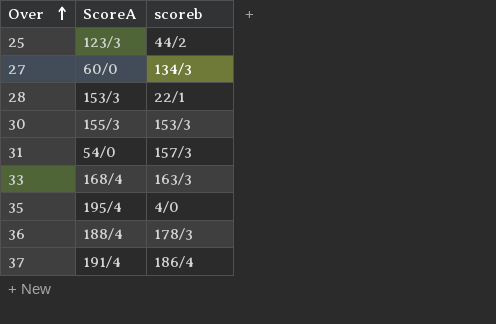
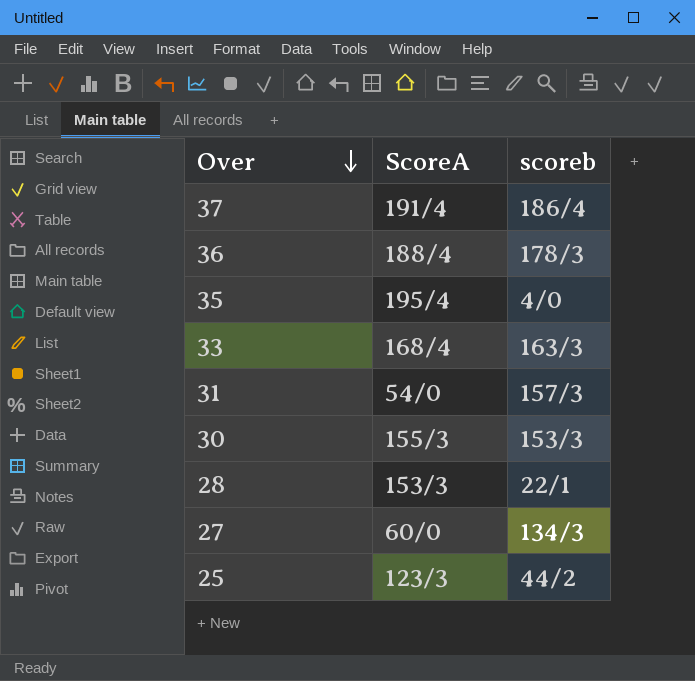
row order: Over ascending -> Over descending

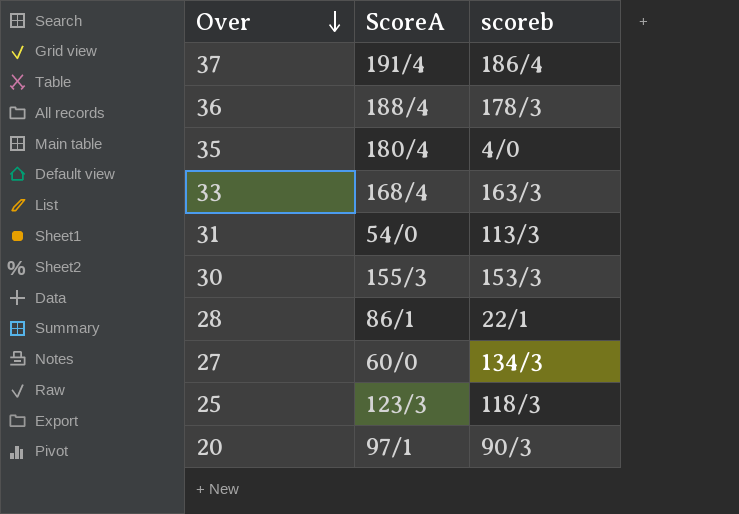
35 | ScoreA: 195/4 -> 180/4
31 | scoreb: 157/3 -> 113/3
28 | ScoreA: 153/3 -> 86/1
25 | scoreb: 44/2 -> 118/3
row 20: none -> 97/1 | 90/3

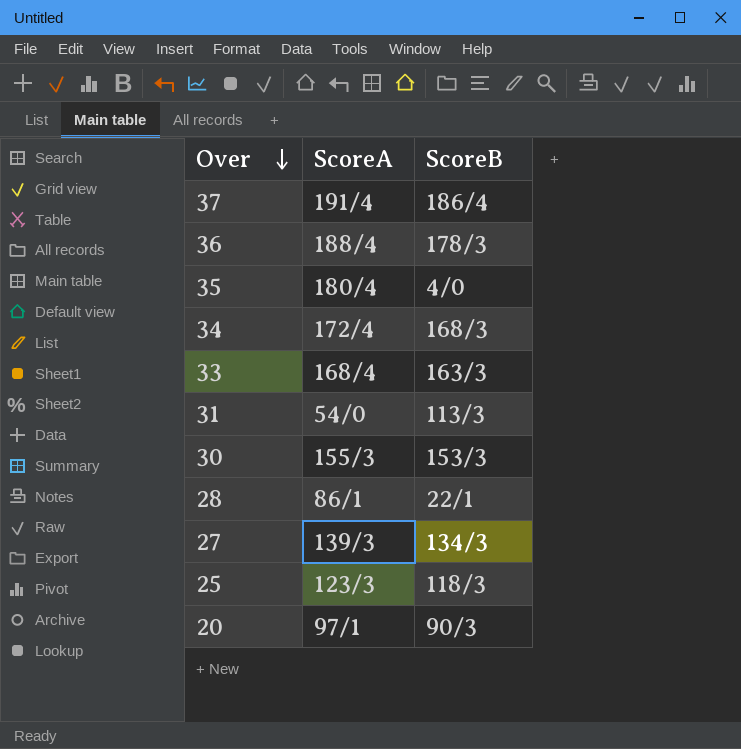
column name: scoreb -> ScoreB
row 34: none -> 172/4 | 168/3
27 | ScoreA: 60/0 -> 139/3

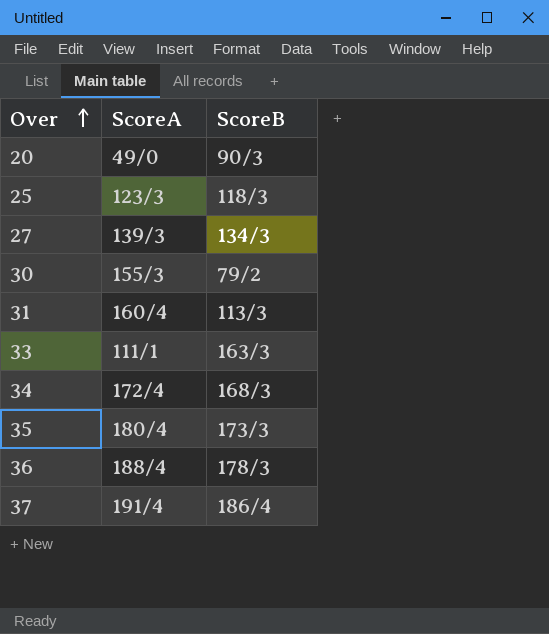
row order: Over descending -> Over ascending
row 28: 86/1 | 22/1 -> none
20 | ScoreA: 97/1 -> 49/0
30 | ScoreB: 153/3 -> 79/2
31 | ScoreA: 54/0 -> 160/4
33 | ScoreA: 168/4 -> 111/1
35 | ScoreB: 4/0 -> 173/3

